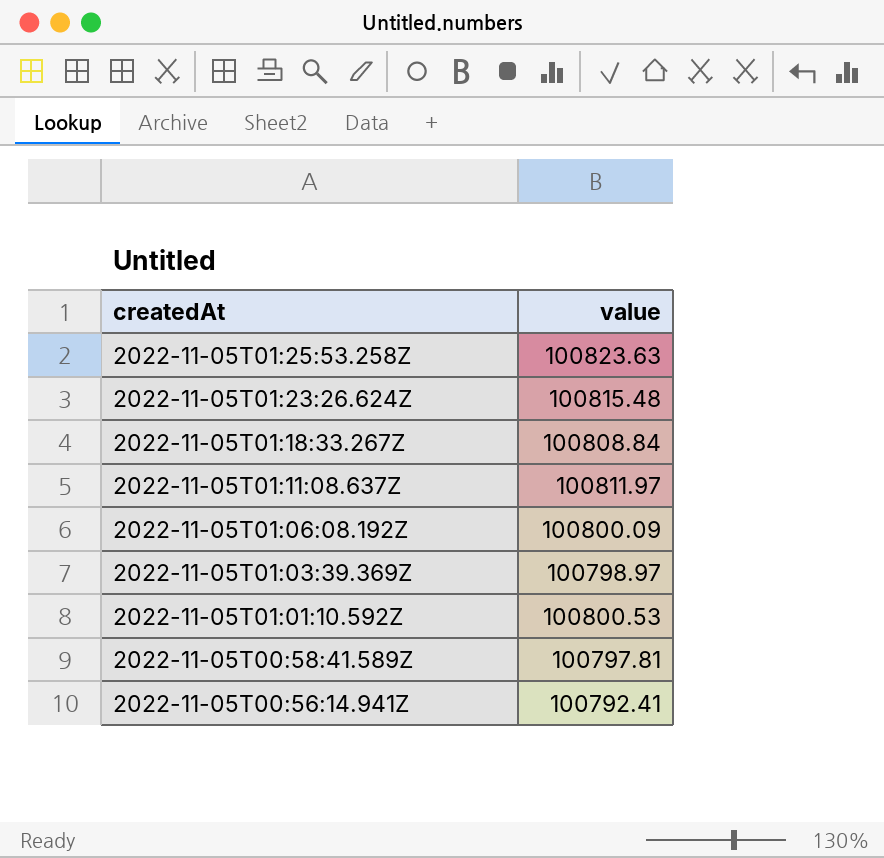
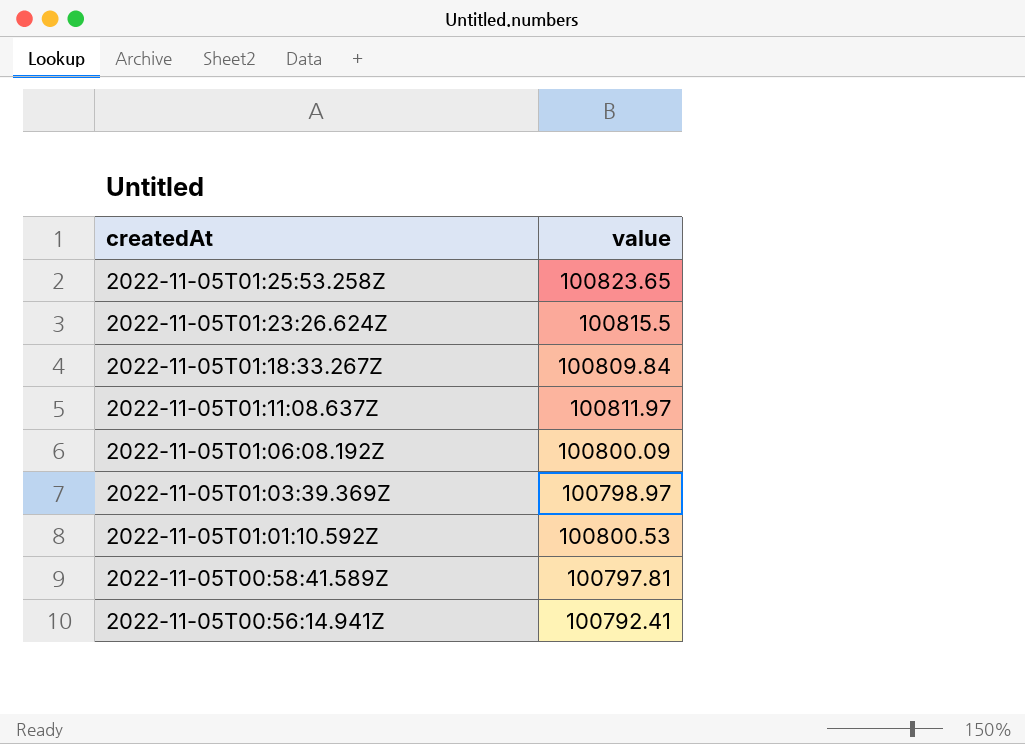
2022-11-05T01:25:53.258Z | value: 100823.63 -> 100823.65
2022-11-05T01:23:26.624Z | value: 100815.48 -> 100815.5
2022-11-05T01:18:33.267Z | value: 100808.84 -> 100809.84

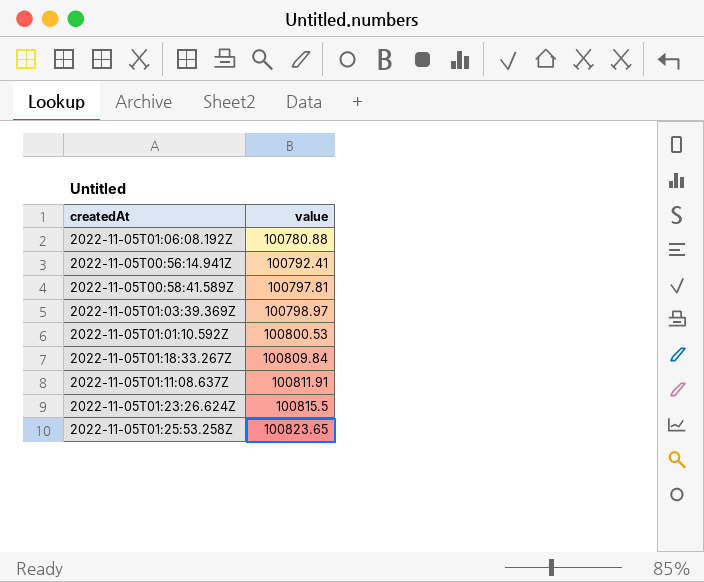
row order: createdAt descending -> value ascending
2022-11-05T01:06:08.192Z | value: 100800.09 -> 100780.88
2022-11-05T01:11:08.637Z | value: 100811.97 -> 100811.91

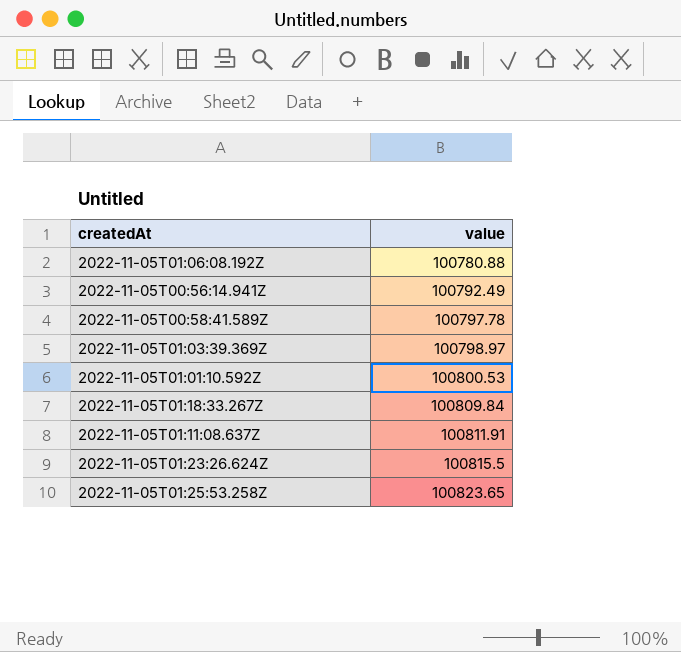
2022-11-05T00:56:14.941Z | value: 100792.41 -> 100792.49
2022-11-05T00:58:41.589Z | value: 100797.81 -> 100797.78

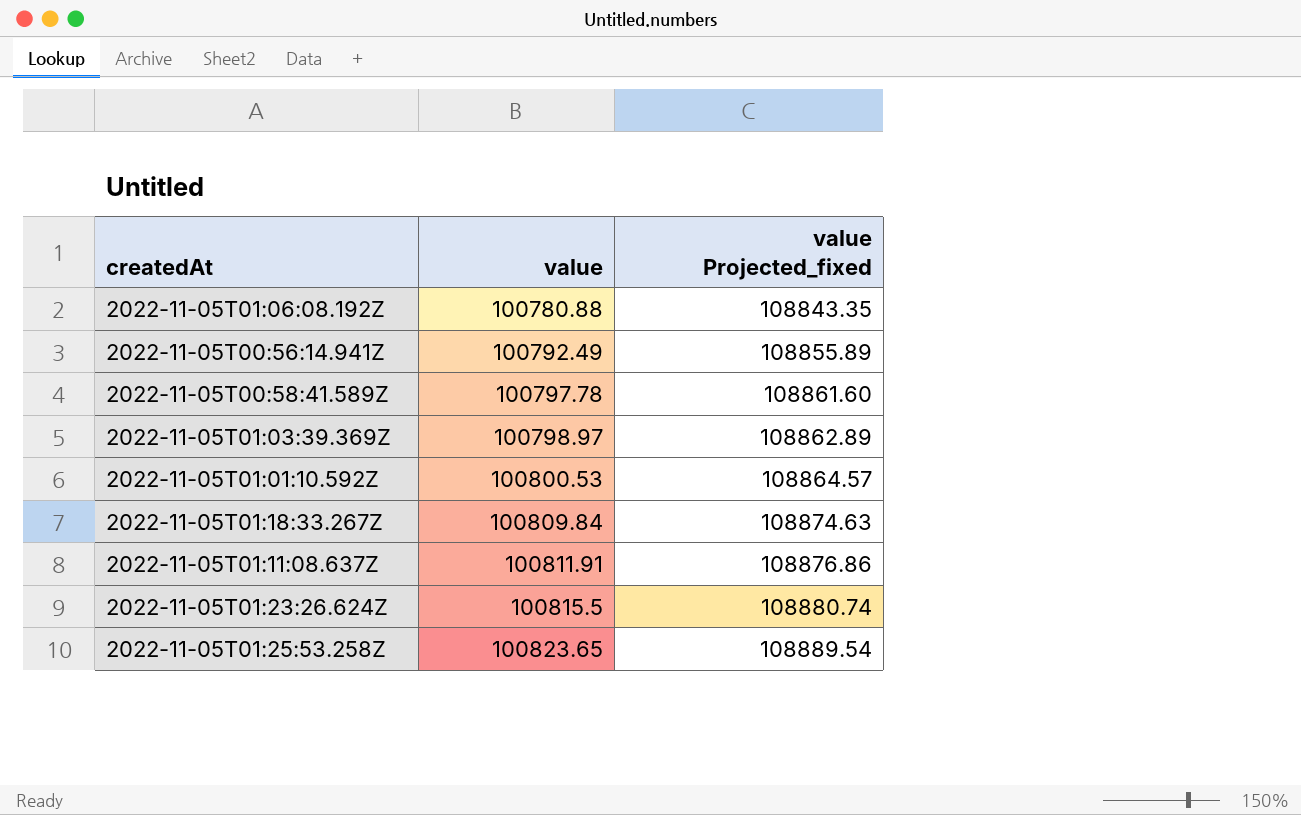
column value Projected_fixed | formula: none -> [value] * 1.08

